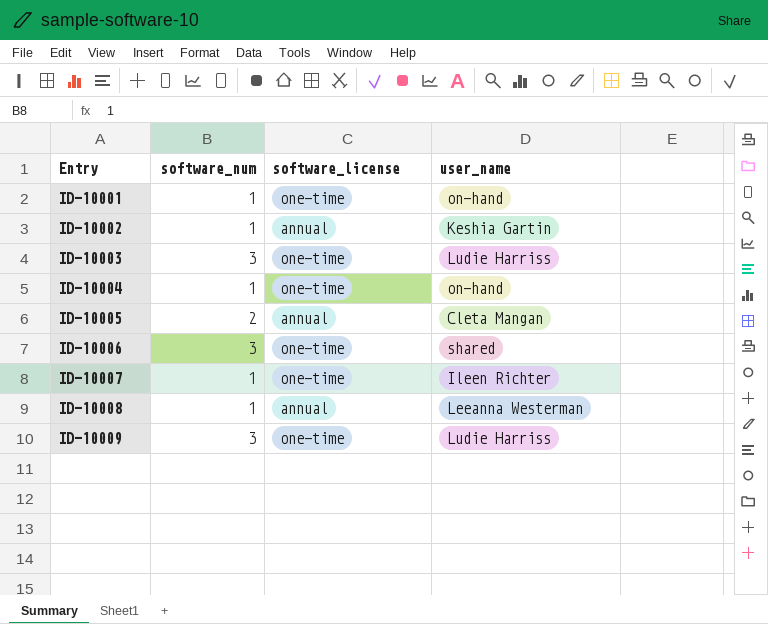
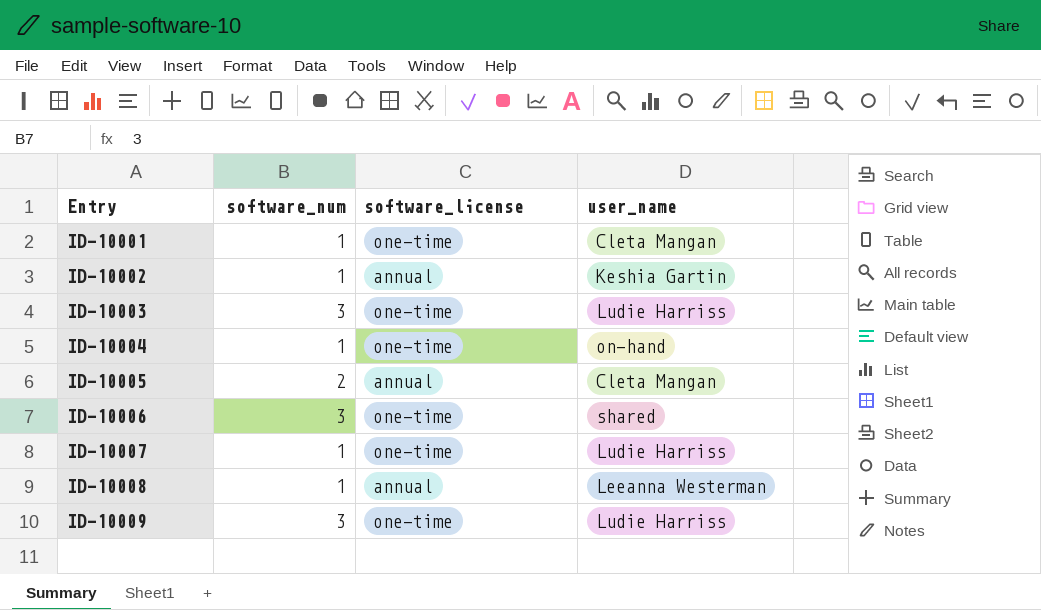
ID-10001 | user_name: on-hand -> Cleta Mangan
ID-10007 | user_name: Ileen Richter -> Ludie Harriss

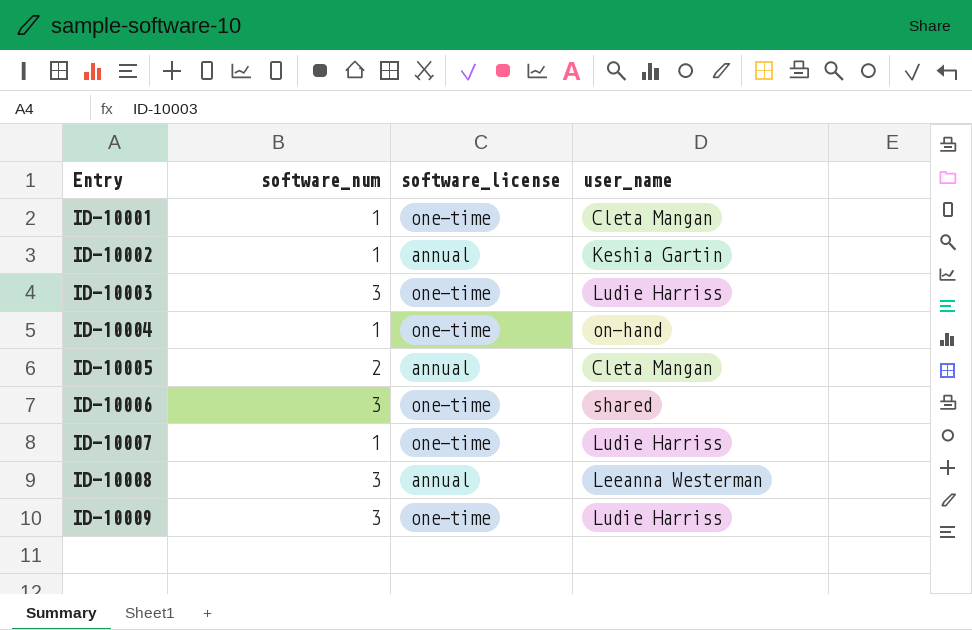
ID-10008 | software_num: 1 -> 3

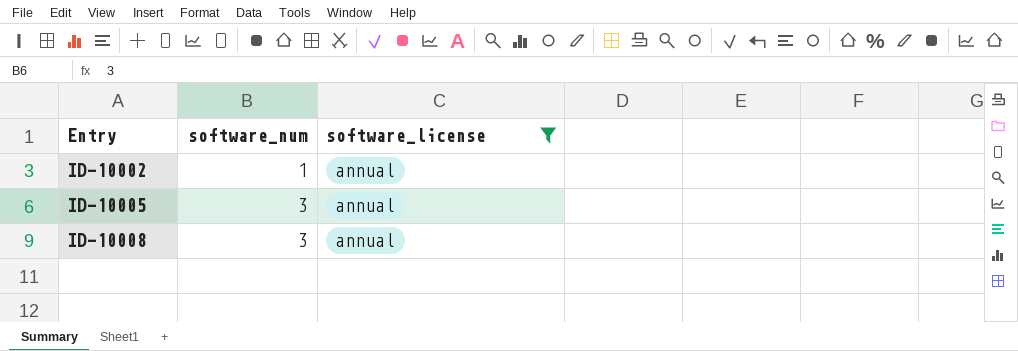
filter: none -> software_license = annual
column user_name | position: 4 -> none
ID-10005 | software_num: 2 -> 3

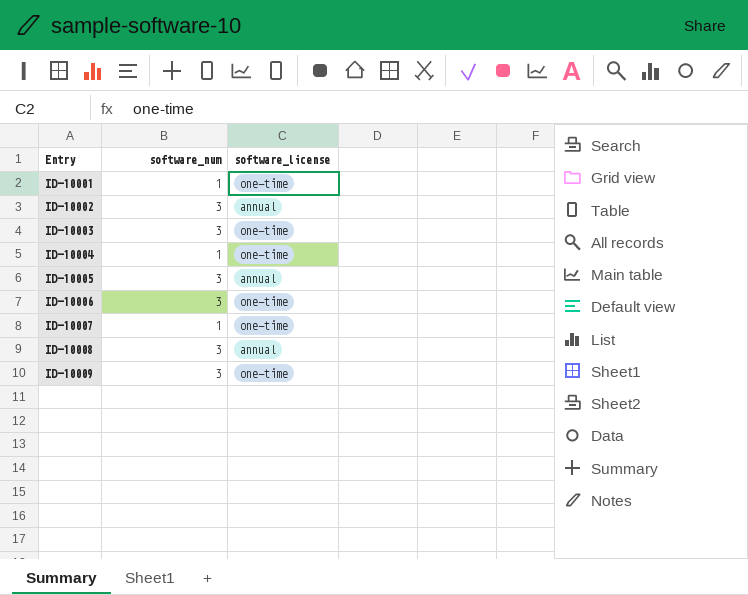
filter: software_license = annual -> none
ID-10002 | software_num: 1 -> 3

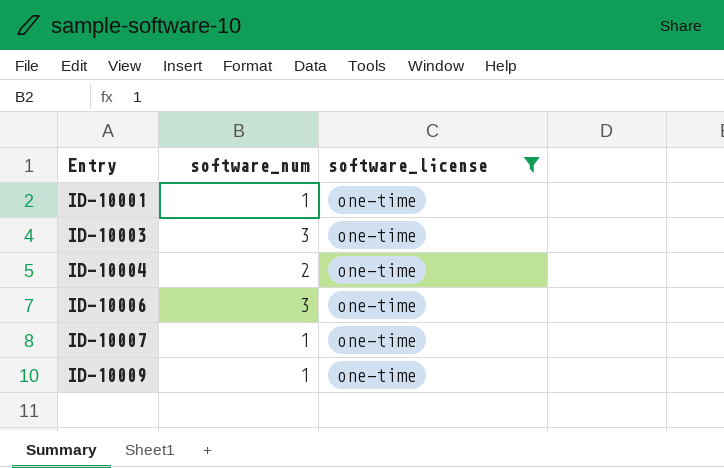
filter: none -> software_license = one-time
ID-10004 | software_num: 1 -> 2
ID-10009 | software_num: 3 -> 1

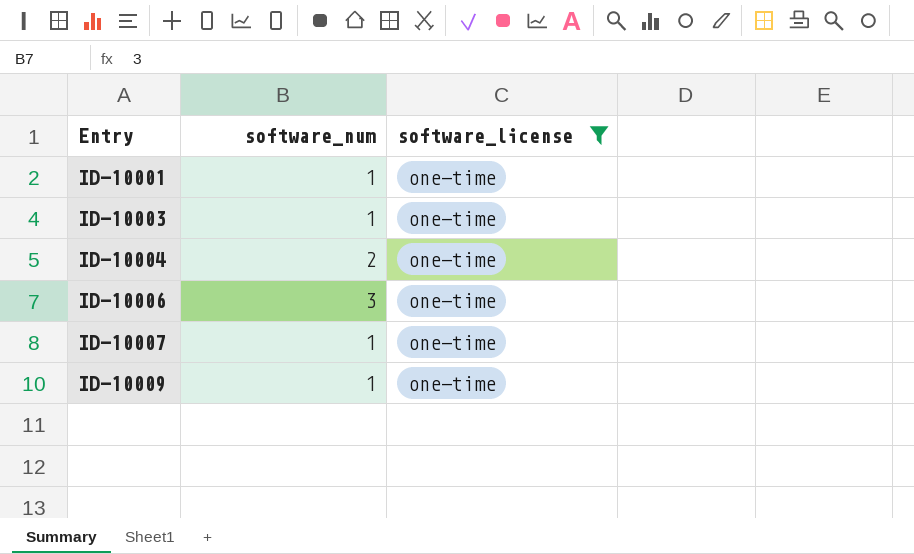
ID-10003 | software_num: 3 -> 1

